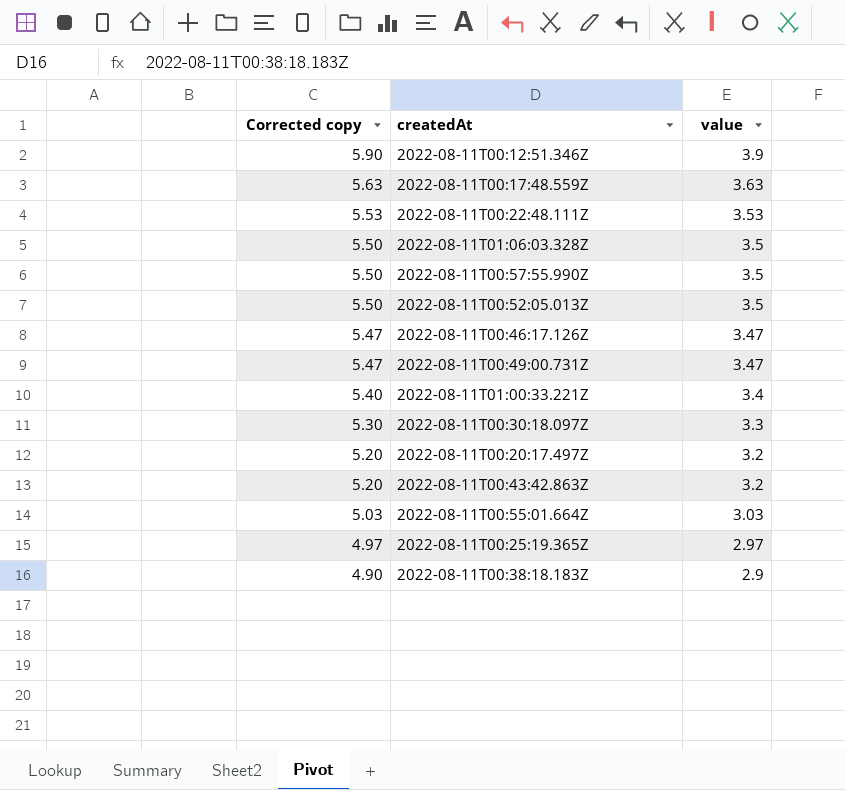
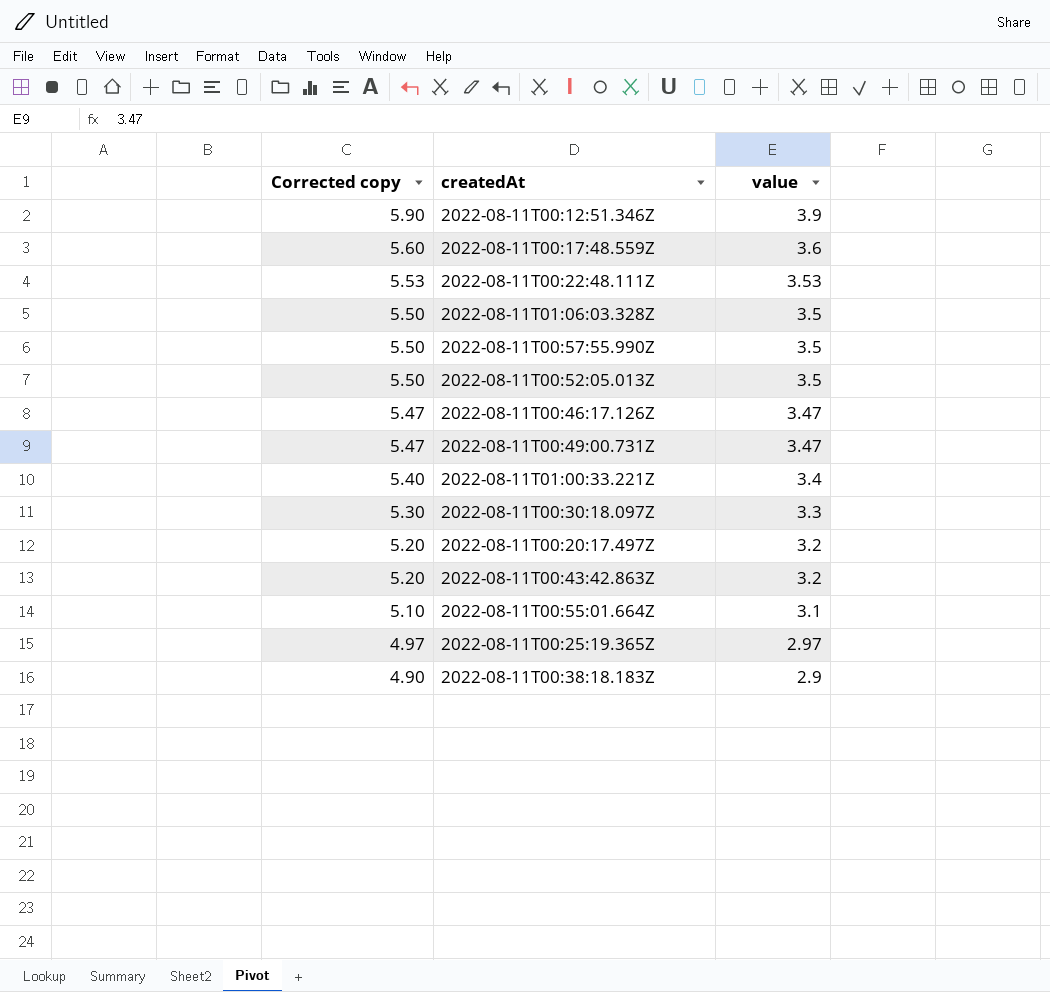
2022-08-11T00:17:48.559Z | Corrected copy: 5.63 -> 5.60
2022-08-11T00:17:48.559Z | value: 3.63 -> 3.6
2022-08-11T00:55:01.664Z | Corrected copy: 5.03 -> 5.10
2022-08-11T00:55:01.664Z | value: 3.03 -> 3.1

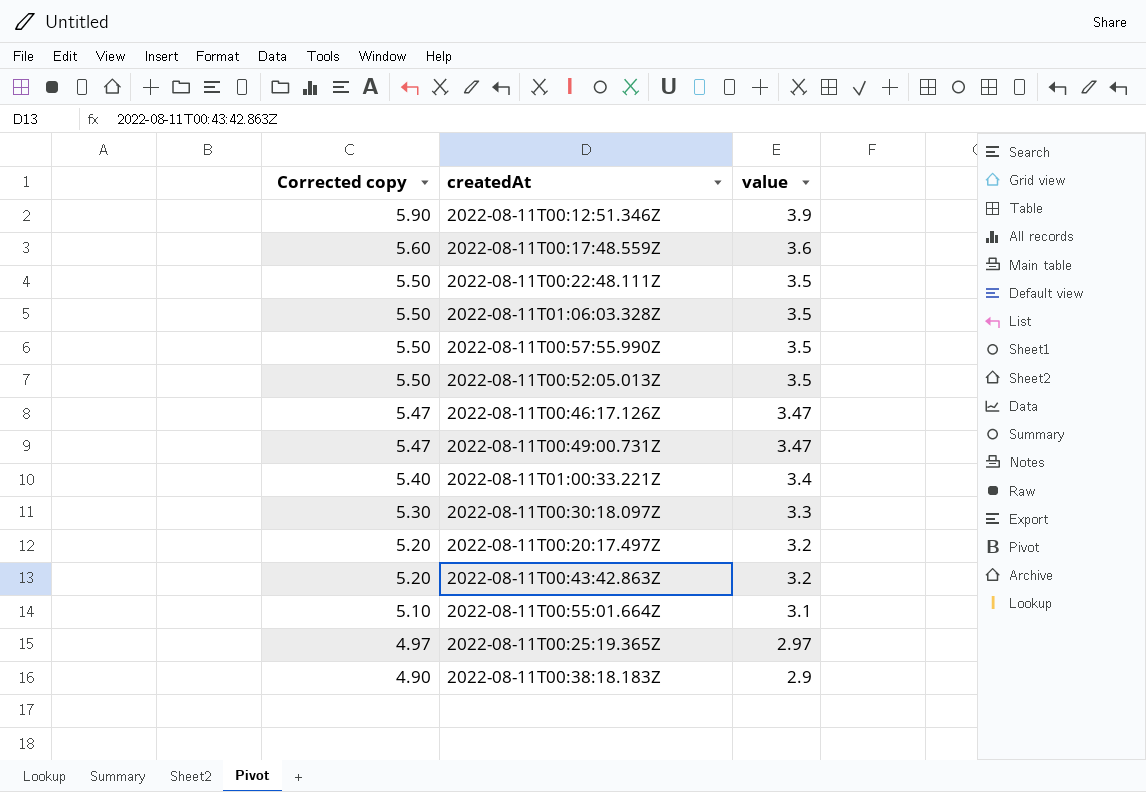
2022-08-11T00:22:48.111Z | Corrected copy: 5.53 -> 5.50
2022-08-11T00:22:48.111Z | value: 3.53 -> 3.5

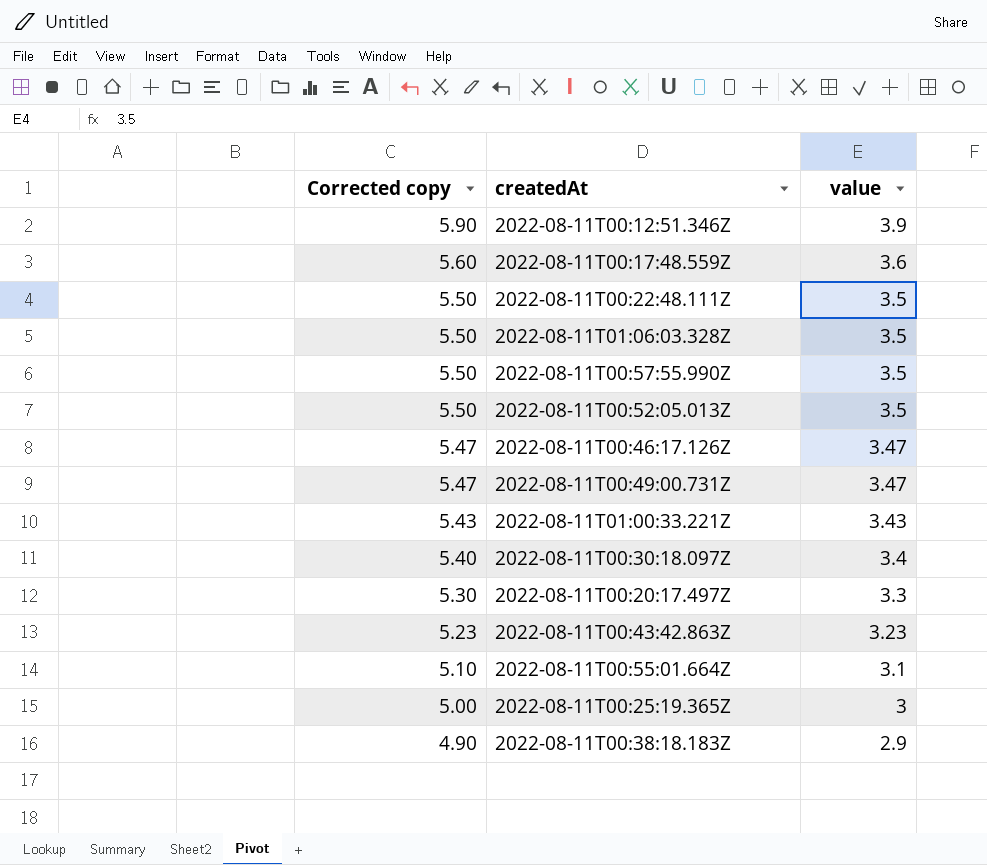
2022-08-11T01:00:33.221Z | Corrected copy: 5.40 -> 5.43
2022-08-11T01:00:33.221Z | value: 3.4 -> 3.43
2022-08-11T00:30:18.097Z | Corrected copy: 5.30 -> 5.40
2022-08-11T00:30:18.097Z | value: 3.3 -> 3.4
2022-08-11T00:20:17.497Z | Corrected copy: 5.20 -> 5.30
2022-08-11T00:20:17.497Z | value: 3.2 -> 3.3
2022-08-11T00:43:42.863Z | Corrected copy: 5.20 -> 5.23
2022-08-11T00:43:42.863Z | value: 3.2 -> 3.23
2022-08-11T00:25:19.365Z | Corrected copy: 4.97 -> 5.00
2022-08-11T00:25:19.365Z | value: 2.97 -> 3

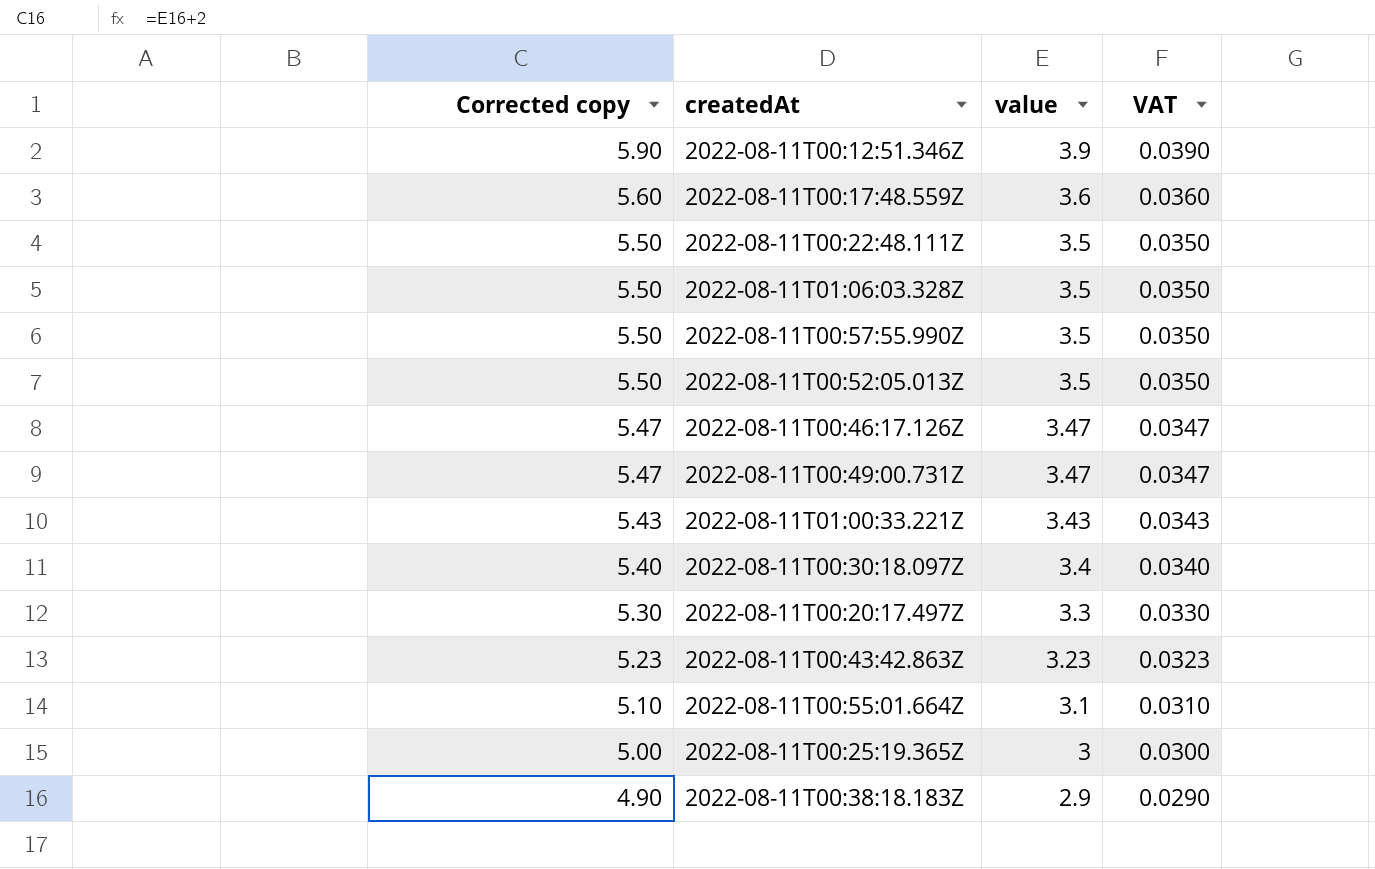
column VAT | formula: none -> [value] * 0.01

